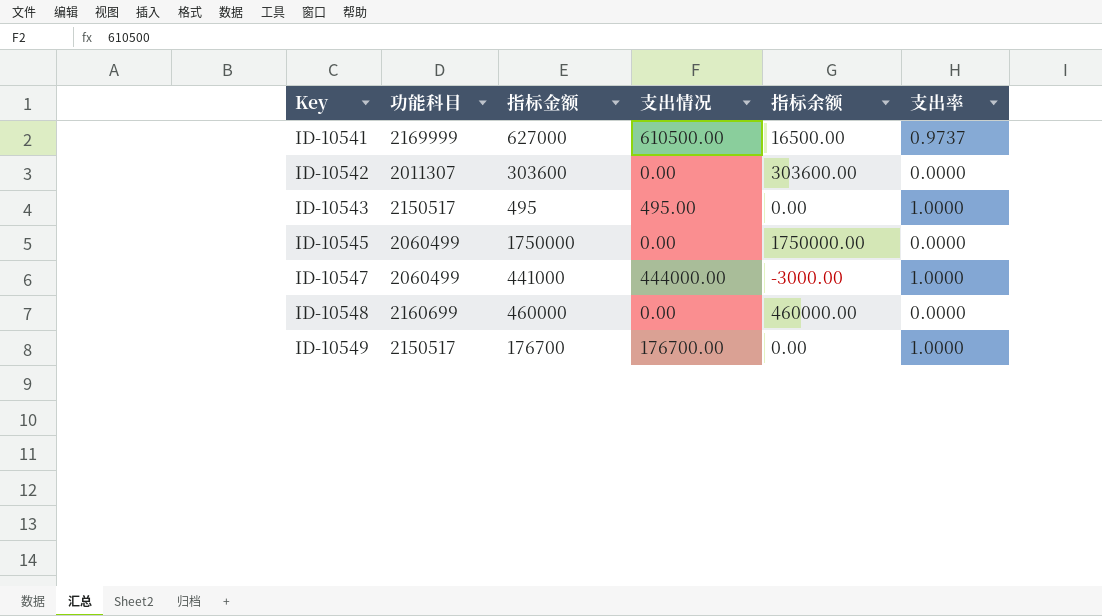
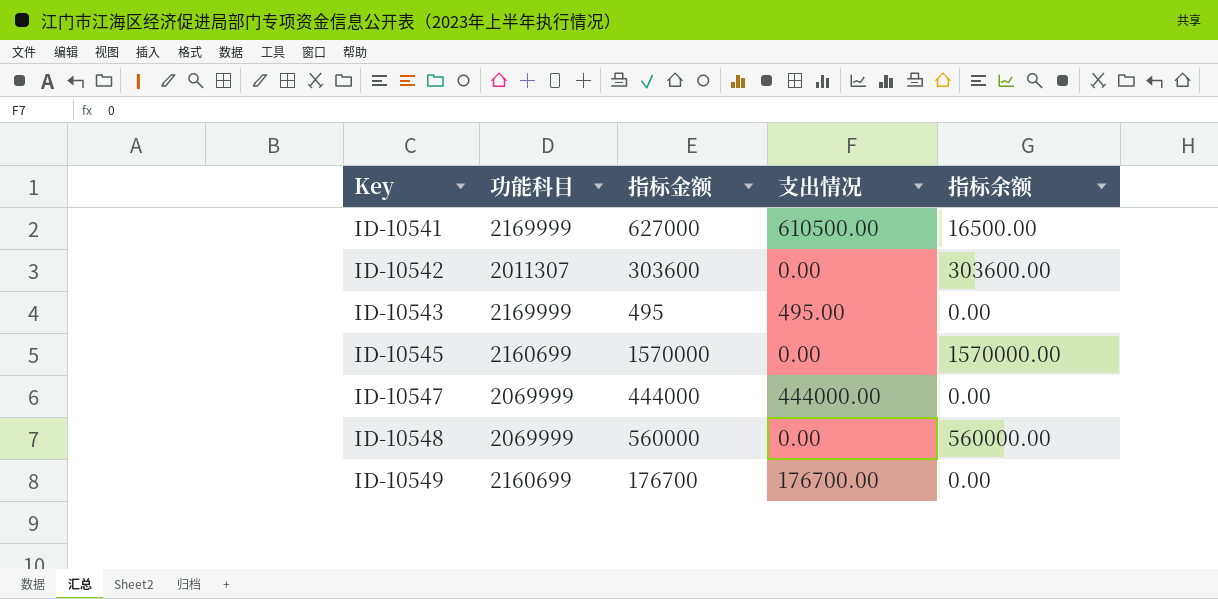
column 支出率 | position: 6 -> none
ID-10543 | 功能科目: 2150517 -> 2169999
ID-10545 | 功能科目: 2060499 -> 2160699
ID-10545 | 指标金额: 1750000 -> 1570000
ID-10545 | 指标余额: 1750000.00 -> 1570000.00
ID-10547 | 功能科目: 2060499 -> 2069999
ID-10547 | 指标金额: 441000 -> 444000
ID-10547 | 指标余额: -3000.00 -> 0.00
ID-10548 | 功能科目: 2160699 -> 2069999
ID-10548 | 指标金额: 460000 -> 560000
ID-10548 | 指标余额: 460000.00 -> 560000.00
ID-10549 | 功能科目: 2150517 -> 2160699

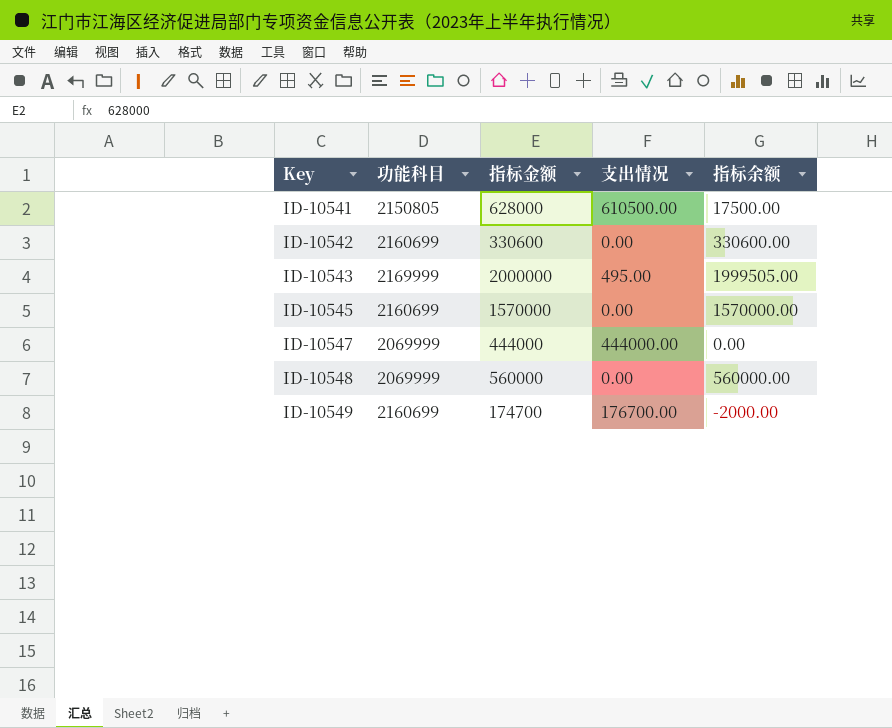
ID-10541 | 功能科目: 2169999 -> 2150805
ID-10541 | 指标金额: 627000 -> 628000
ID-10541 | 指标余额: 16500.00 -> 17500.00
ID-10542 | 功能科目: 2011307 -> 2160699
ID-10542 | 指标金额: 303600 -> 330600
ID-10542 | 指标余额: 303600.00 -> 330600.00
ID-10543 | 指标金额: 495 -> 2000000
ID-10543 | 指标余额: 0.00 -> 1999505.00
ID-10549 | 指标金额: 176700 -> 174700
ID-10549 | 指标余额: 0.00 -> -2000.00

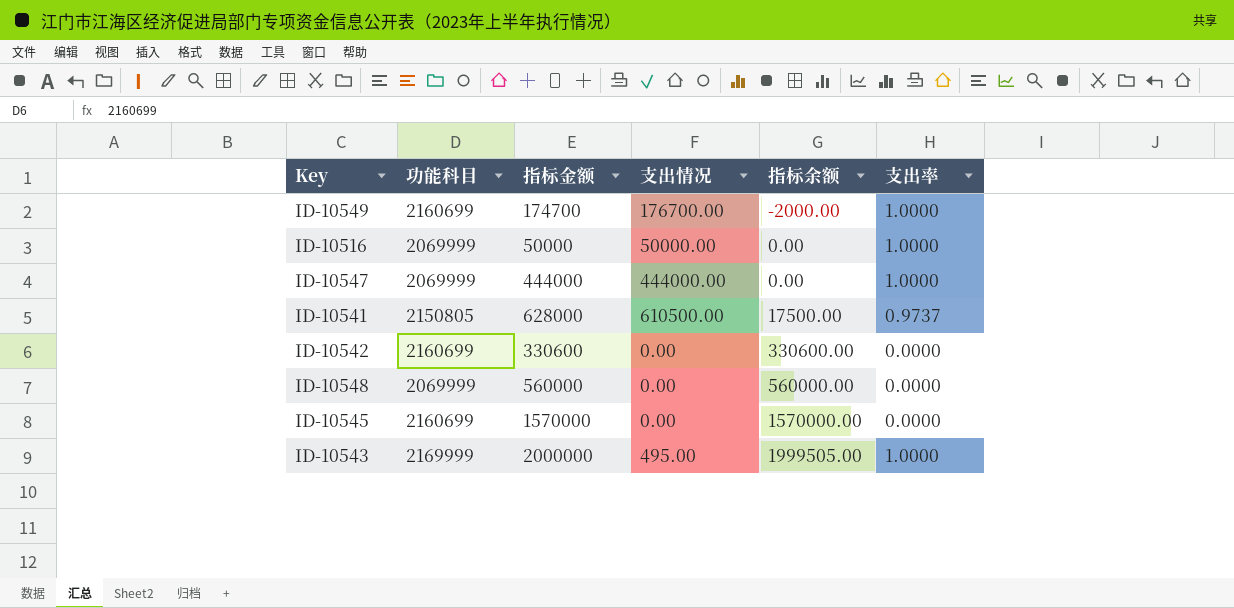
row order: Key ascending -> 指标余额 ascending
column 支出率 | position: none -> 6
row ID-10516: none -> 2069999 | 50000 | 50000.00 | 0.00 | 1.0000

